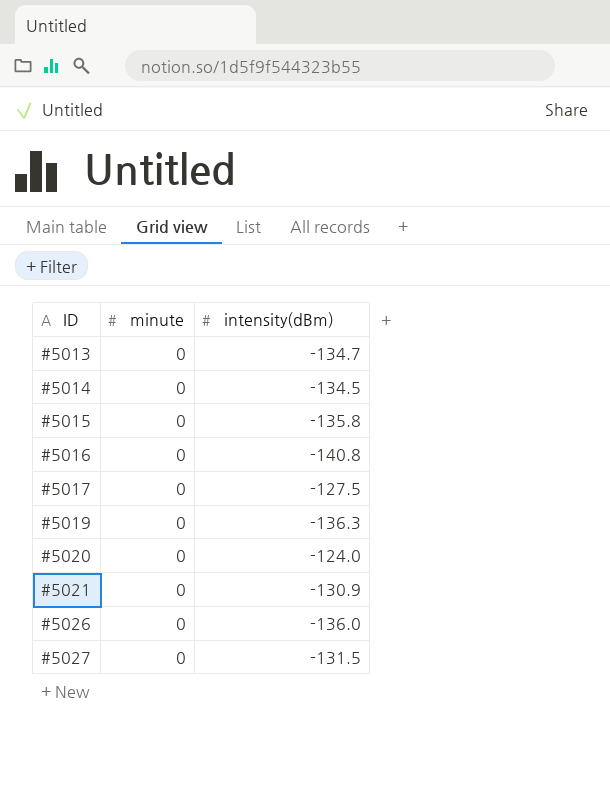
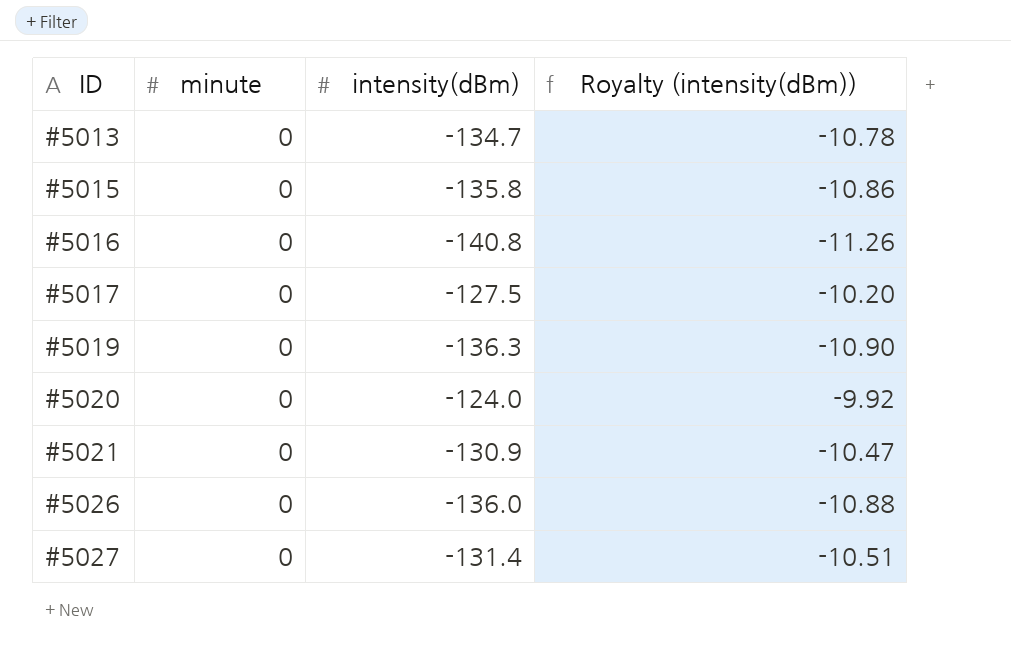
column Royalty (intensity(dBm)) | formula: none -> [intensity(dBm)] * 0.08
row #5014: 0 | -134.5 -> none
#5027 | intensity(dBm): -131.5 -> -131.4

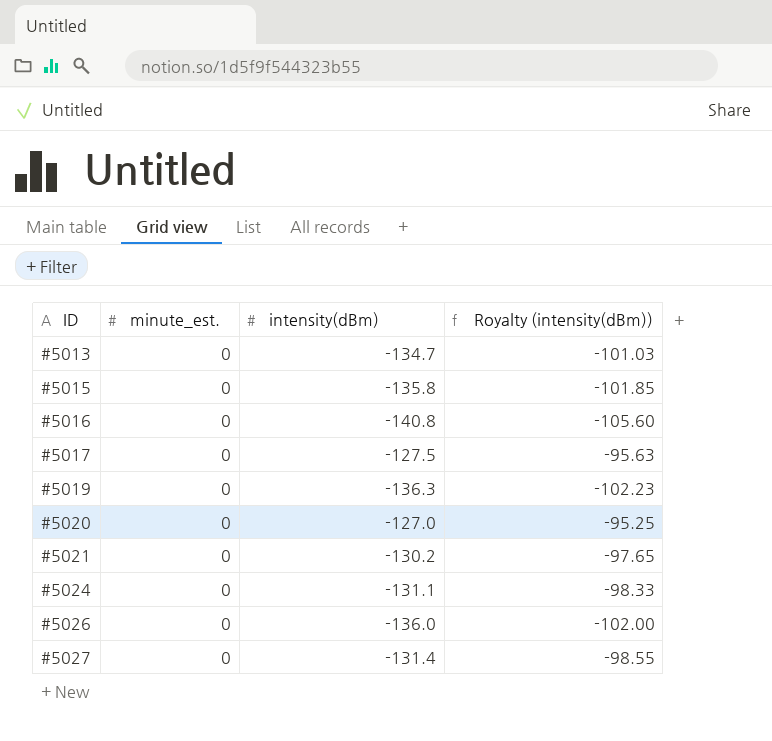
column name: minute -> minute_est.
column Royalty (intensity(dBm)) | formula: [intensity(dBm)] * 0.08 -> [intensity(dBm)] * 0.75
#5020 | intensity(dBm): -124.0 -> -127.0
#5021 | intensity(dBm): -130.9 -> -130.2
row #5024: none -> 0 | -131.1 | -98.33

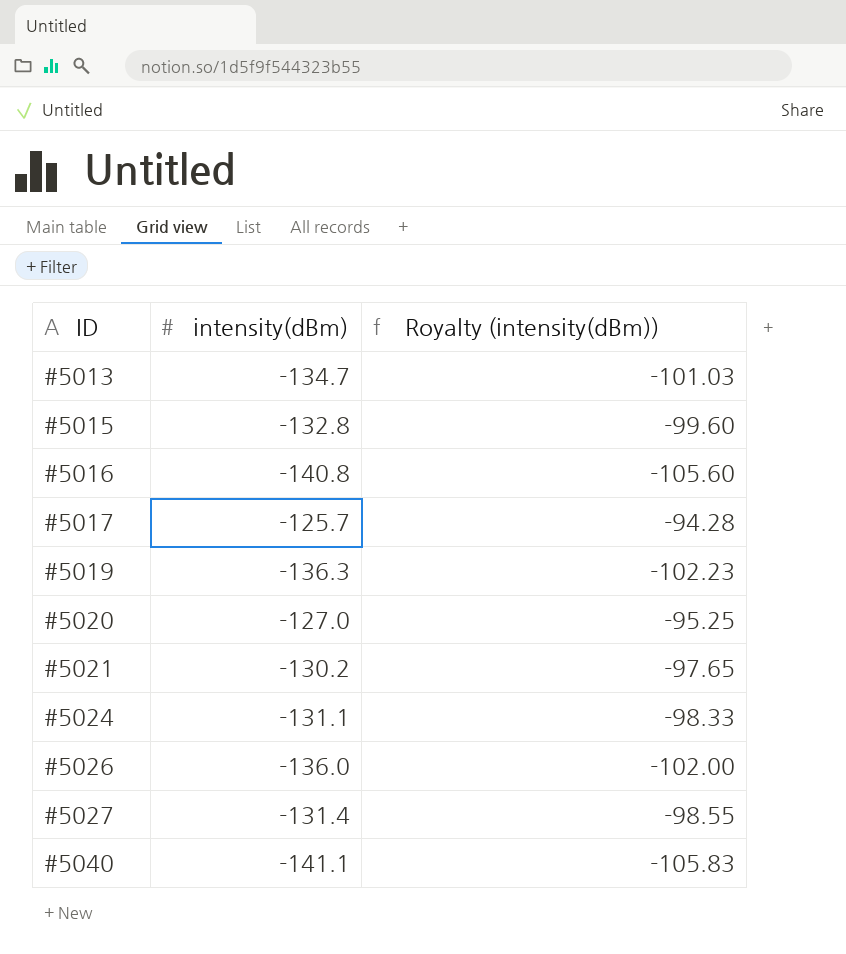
column minute_est. | position: 2 -> none
#5015 | intensity(dBm): -135.8 -> -132.8
#5015 | Royalty (intensity(dBm)): -101.85 -> -99.60
#5017 | intensity(dBm): -127.5 -> -125.7
#5017 | Royalty (intensity(dBm)): -95.63 -> -94.28
row #5040: none -> -141.1 | -105.83

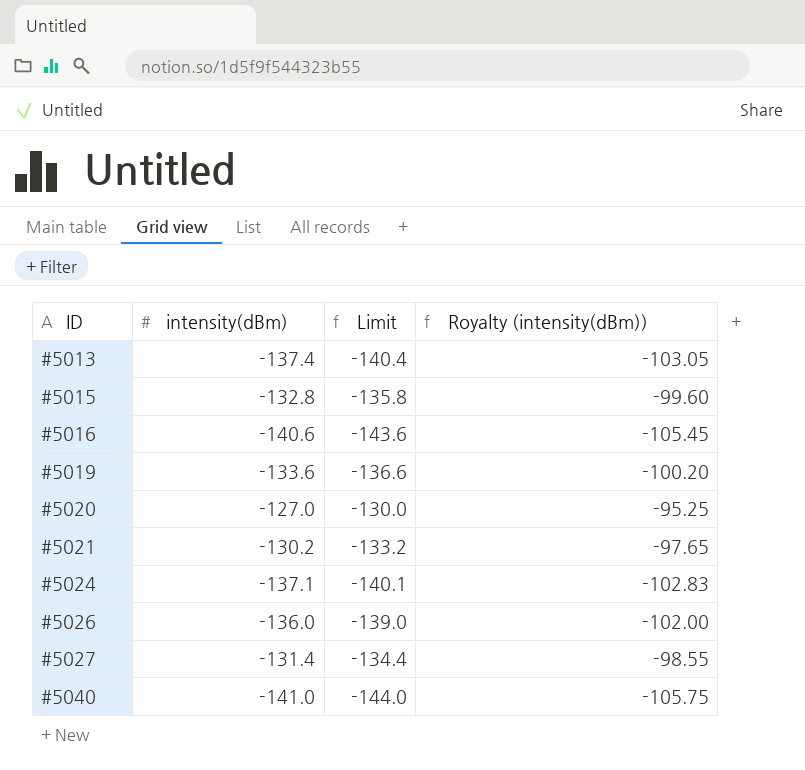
column Limit | formula: none -> [intensity(dBm)] - 3
row #5017: -125.7 | -94.28 -> none
#5013 | intensity(dBm): -134.7 -> -137.4
#5013 | Royalty (intensity(dBm)): -101.03 -> -103.05
#5016 | intensity(dBm): -140.8 -> -140.6
#5016 | Royalty (intensity(dBm)): -105.60 -> -105.45
#5019 | intensity(dBm): -136.3 -> -133.6
#5019 | Royalty (intensity(dBm)): -102.23 -> -100.20
#5024 | intensity(dBm): -131.1 -> -137.1
#5024 | Royalty (intensity(dBm)): -98.33 -> -102.83
#5040 | intensity(dBm): -141.1 -> -141.0
#5040 | Royalty (intensity(dBm)): -105.83 -> -105.75

